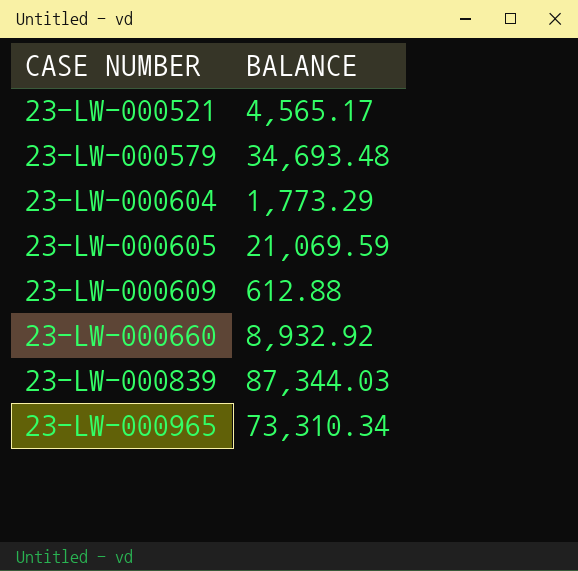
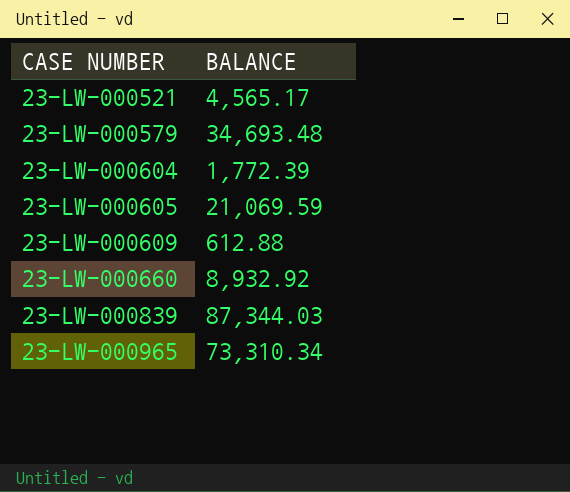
23-LW-000604 | BALANCE: 1,773.29 -> 1,772.39

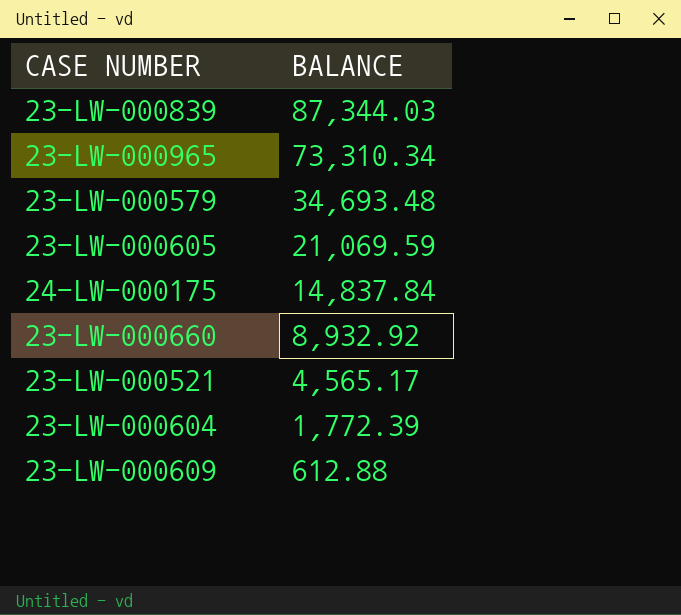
row order: CASE NUMBER ascending -> BALANCE descending
row 24-LW-000175: none -> 14,837.84

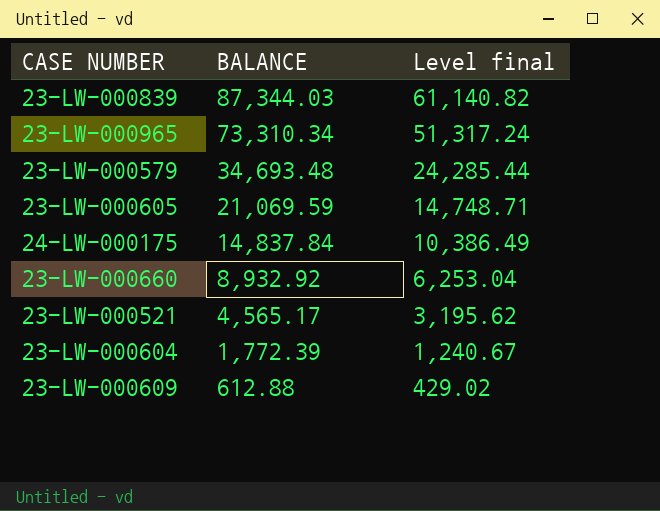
column Level final | formula: none -> [BALANCE] * 0.7

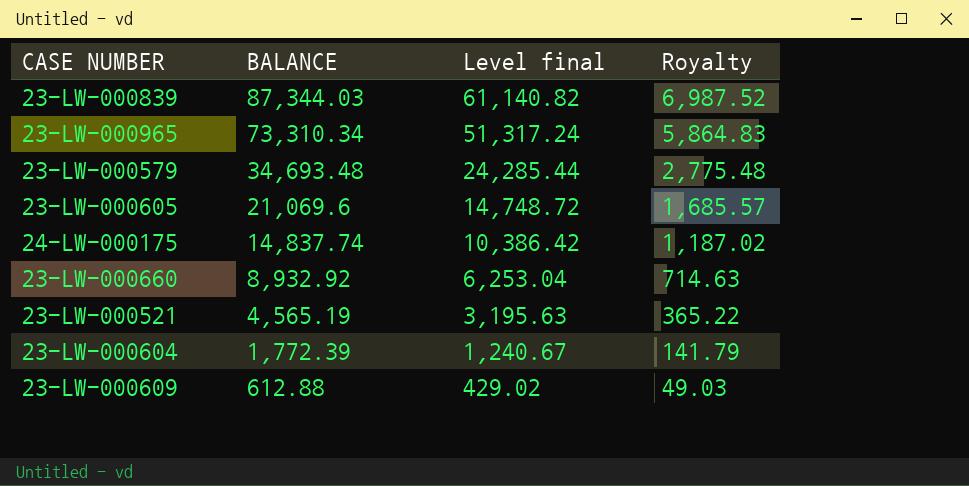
column Royalty | formula: none -> [BALANCE] * 0.08
23-LW-000605 | BALANCE: 21,069.59 -> 21,069.6
23-LW-000605 | Level final: 14,748.71 -> 14,748.72
24-LW-000175 | BALANCE: 14,837.84 -> 14,837.74
24-LW-000175 | Level final: 10,386.49 -> 10,386.42
23-LW-000521 | BALANCE: 4,565.17 -> 4,565.19
23-LW-000521 | Level final: 3,195.62 -> 3,195.63

